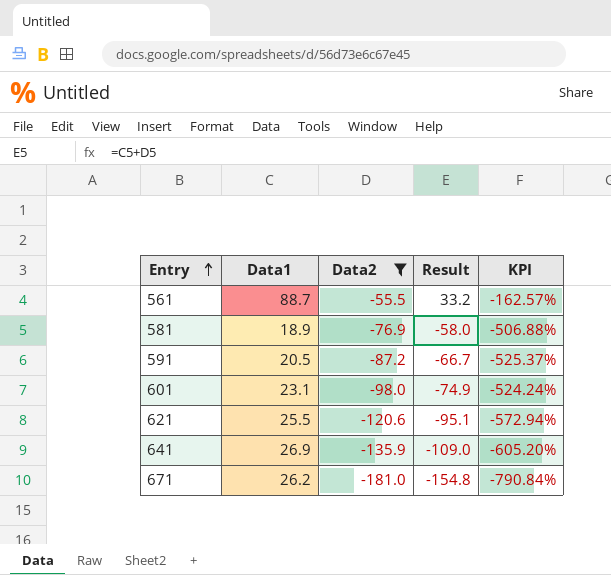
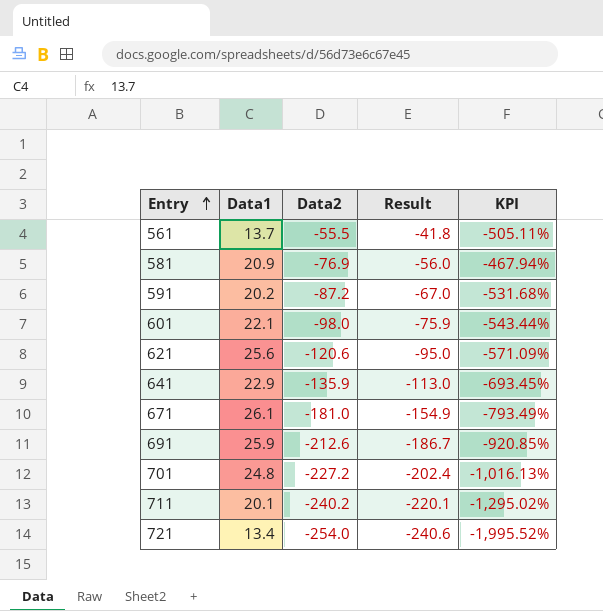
filter: Data2 >= -181.0 -> none
561 | Data1: 88.7 -> 13.7
561 | Result: 33.2 -> -41.8
561 | KPI: -162.57% -> -505.11%
581 | Data1: 18.9 -> 20.9
581 | Result: -58.0 -> -56.0
581 | KPI: -506.88% -> -467.94%
591 | Data1: 20.5 -> 20.2
591 | Result: -66.7 -> -67.0
591 | KPI: -525.37% -> -531.68%
601 | Data1: 23.1 -> 22.1
601 | Result: -74.9 -> -75.9
601 | KPI: -524.24% -> -543.44%
621 | Data1: 25.5 -> 25.6
621 | Result: -95.1 -> -95.0
621 | KPI: -572.94% -> -571.09%
641 | Data1: 26.9 -> 22.9
641 | Result: -109.0 -> -113.0
641 | KPI: -605.20% -> -693.45%
671 | Data1: 26.2 -> 26.1
671 | Result: -154.8 -> -154.9
671 | KPI: -790.84% -> -793.49%

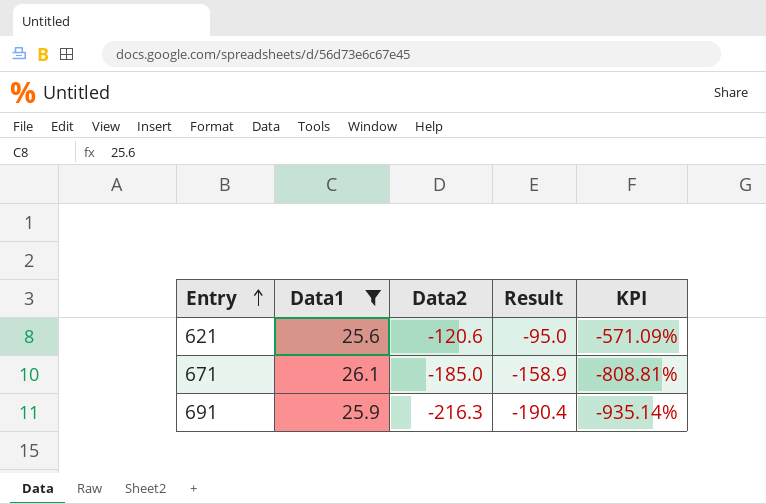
filter: none -> Data1 >= 25.6
671 | Data2: -181.0 -> -185.0
671 | Result: -154.9 -> -158.9
671 | KPI: -793.49% -> -808.81%
691 | Data2: -212.6 -> -216.3
691 | Result: -186.7 -> -190.4
691 | KPI: -920.85% -> -935.14%

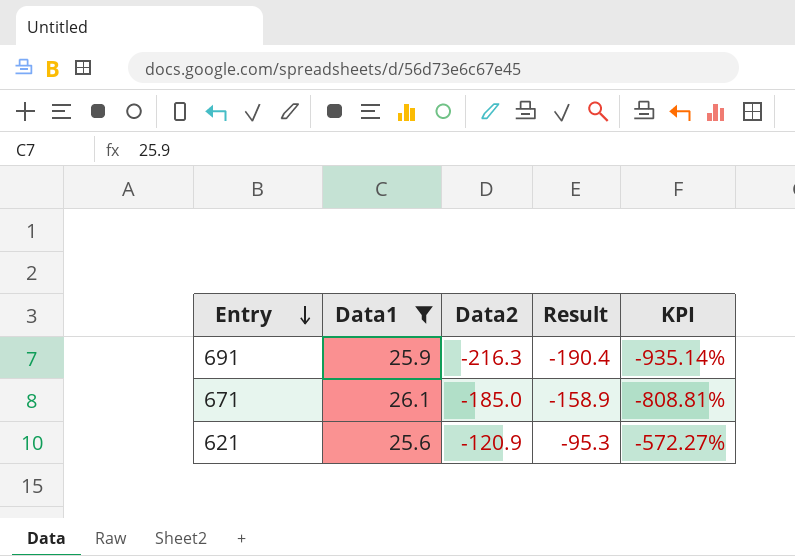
row order: Entry ascending -> Entry descending
621 | Data2: -120.6 -> -120.9
621 | Result: -95.0 -> -95.3
621 | KPI: -571.09% -> -572.27%

